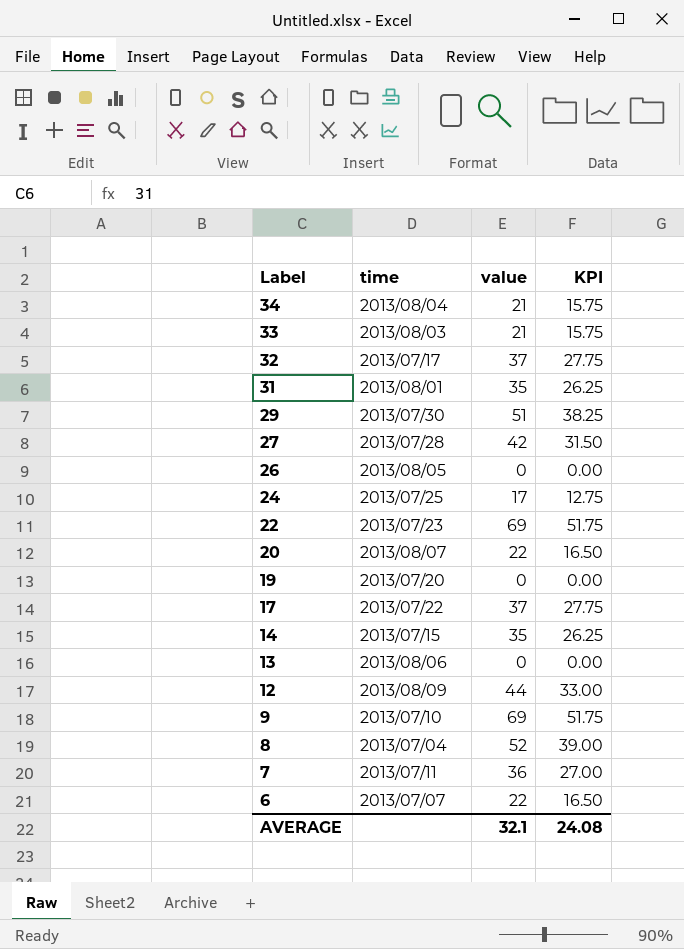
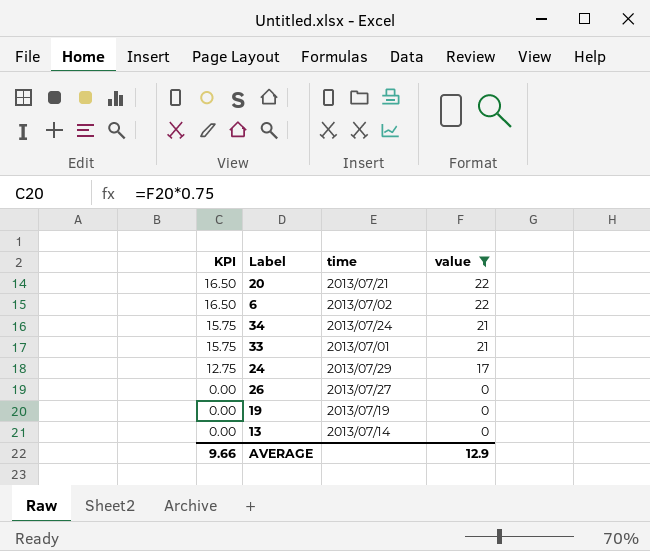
filter: none -> value <= 22
row order: Label descending -> KPI descending
column KPI | position: 4 -> 1
20 | time: 2013/08/07 -> 2013/07/21
6 | time: 2013/07/07 -> 2013/07/02
34 | time: 2013/08/04 -> 2013/07/24
33 | time: 2013/08/03 -> 2013/07/01
24 | time: 2013/07/25 -> 2013/07/29
26 | time: 2013/08/05 -> 2013/07/27
19 | time: 2013/07/20 -> 2013/07/19
13 | time: 2013/08/06 -> 2013/07/14
AVERAGE | KPI: 24.08 -> 9.66
AVERAGE | value: 32.1 -> 12.9

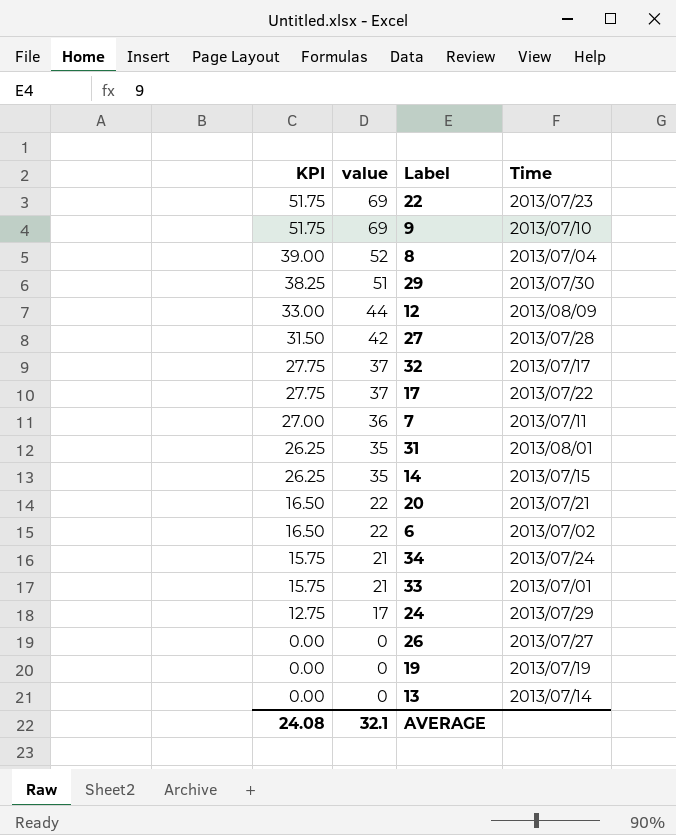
filter: value <= 22 -> none
column value | position: 4 -> 2
column name: time -> Time
AVERAGE | KPI: 9.66 -> 24.08
AVERAGE | value: 12.9 -> 32.1

